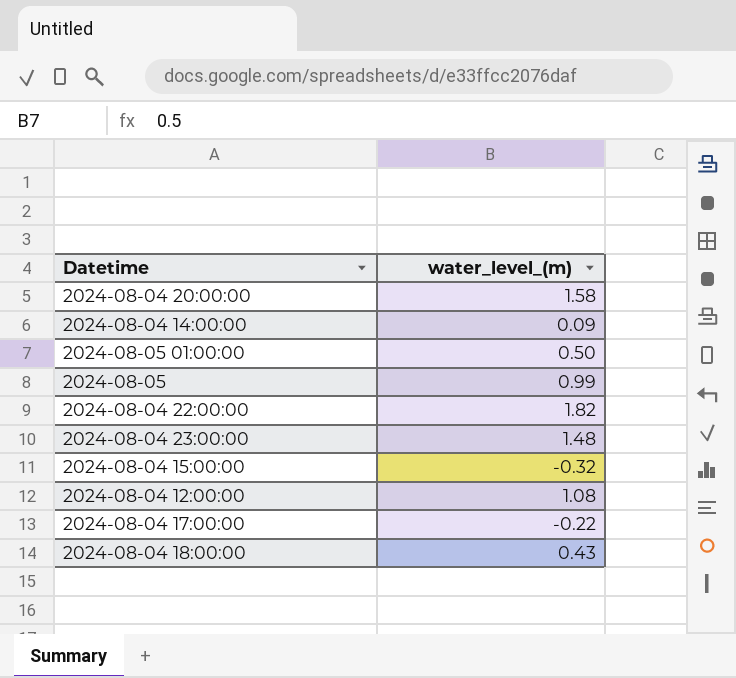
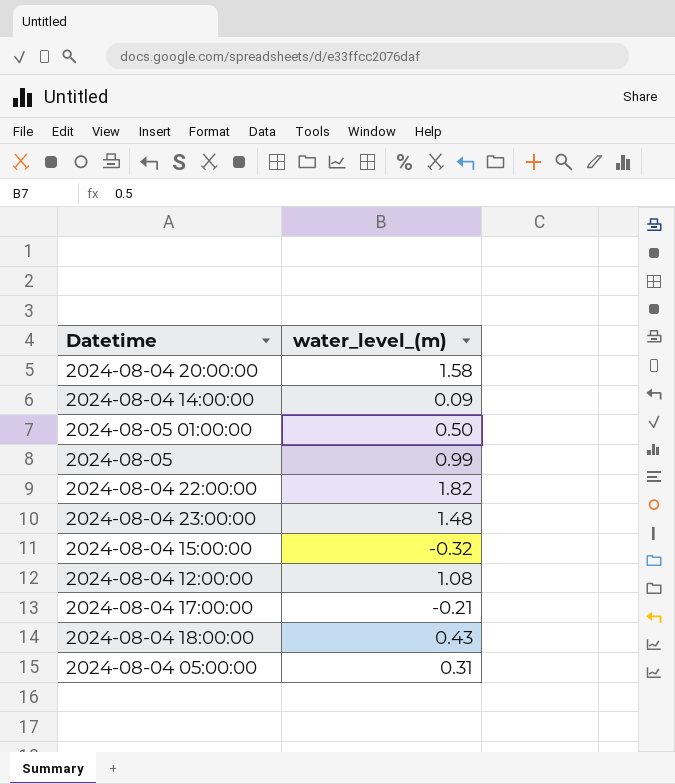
2024-08-04 17:00:00 | water_level_(m): -0.22 -> -0.21
row 2024-08-04 05:00:00: none -> 0.31

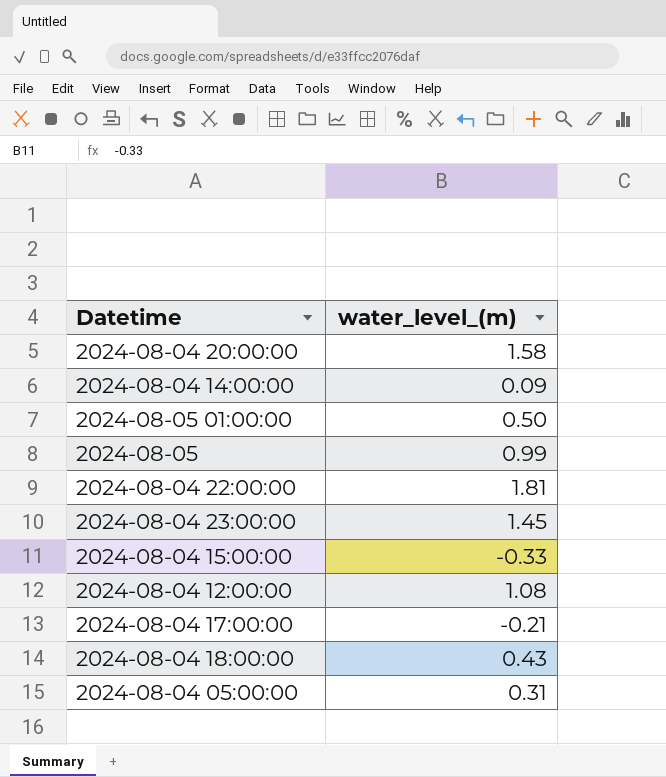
2024-08-04 22:00:00 | water_level_(m): 1.82 -> 1.81
2024-08-04 23:00:00 | water_level_(m): 1.48 -> 1.45
2024-08-04 15:00:00 | water_level_(m): -0.32 -> -0.33

